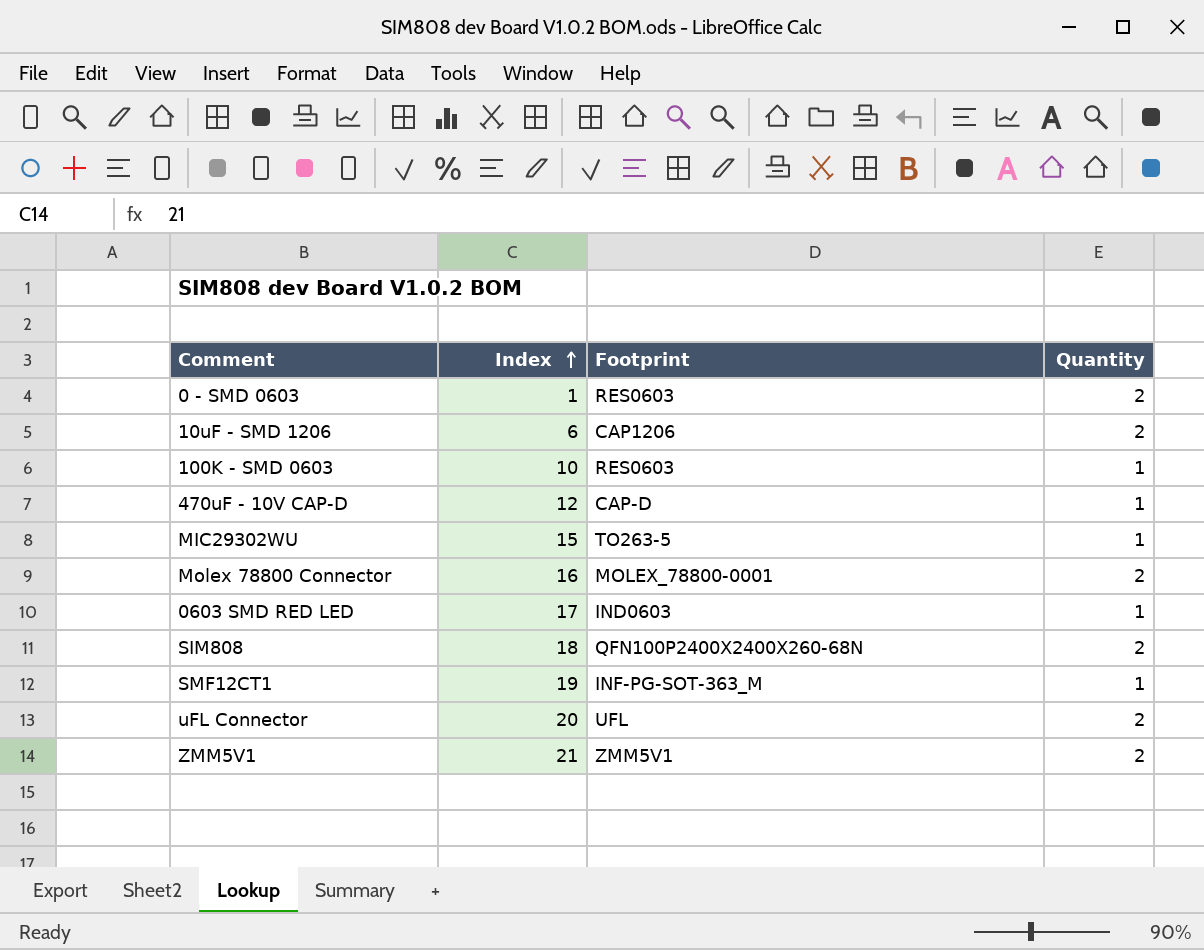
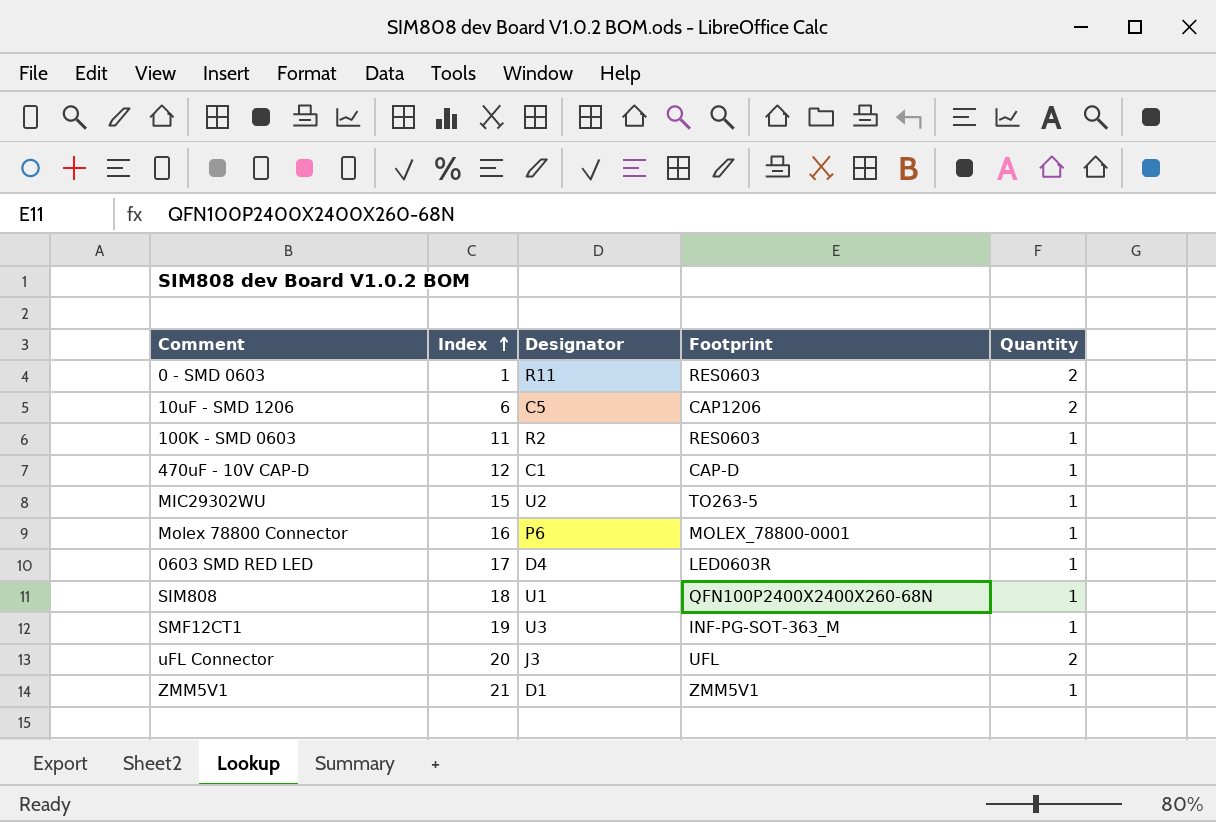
column Designator | position: none -> 3
100K - SMD 0603 | Index: 10 -> 11
Molex 78800 Connector | Quantity: 2 -> 1
0603 SMD RED LED | Footprint: IND0603 -> LED0603R
SIM808 | Quantity: 2 -> 1
ZMM5V1 | Quantity: 2 -> 1

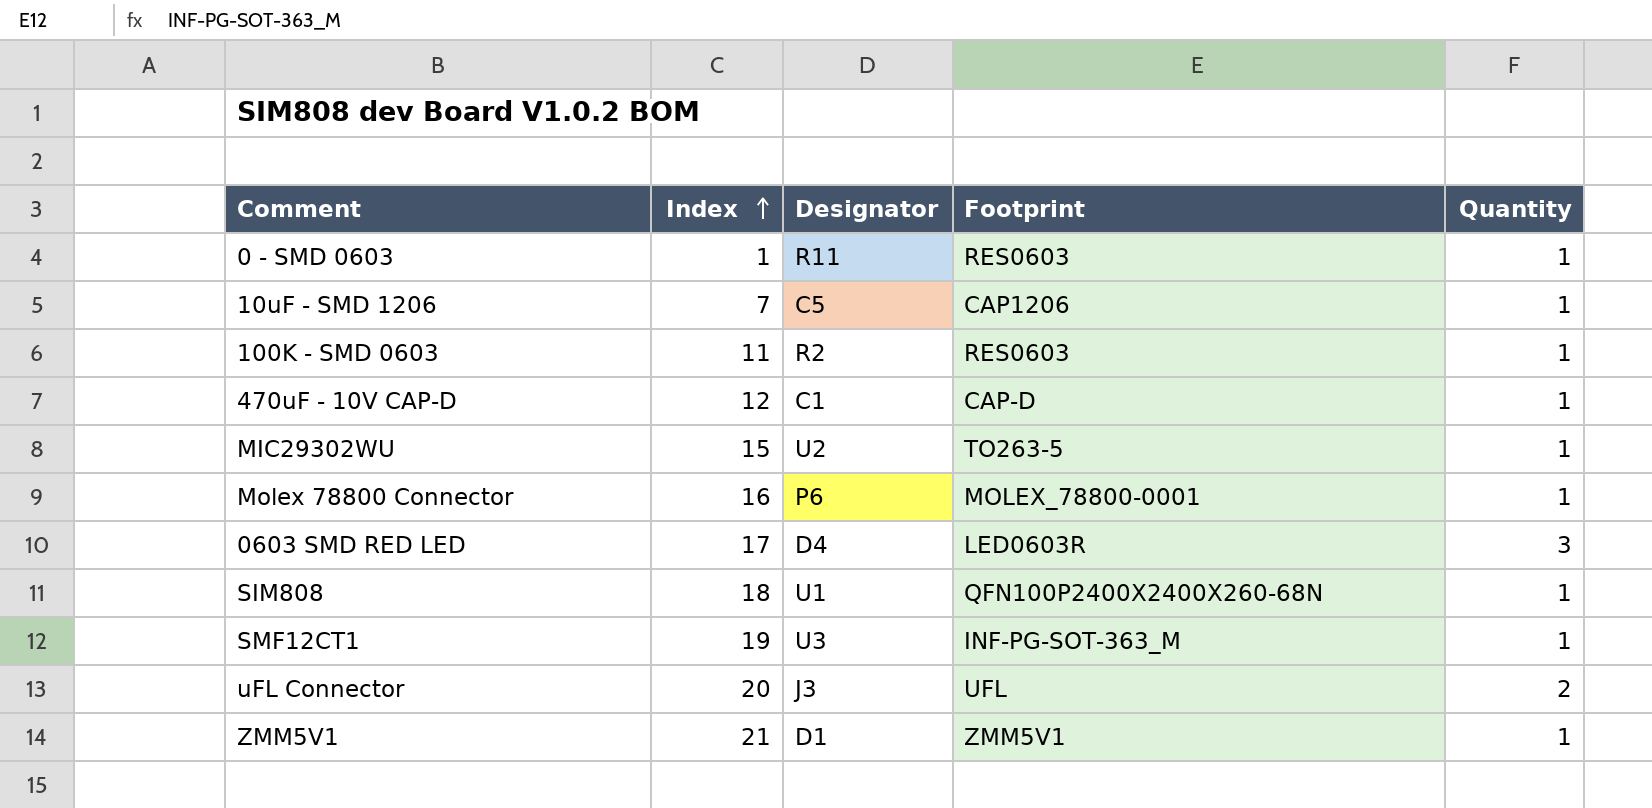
0 - SMD 0603 | Quantity: 2 -> 1
10uF - SMD 1206 | Index: 6 -> 7
10uF - SMD 1206 | Quantity: 2 -> 1
0603 SMD RED LED | Quantity: 1 -> 3

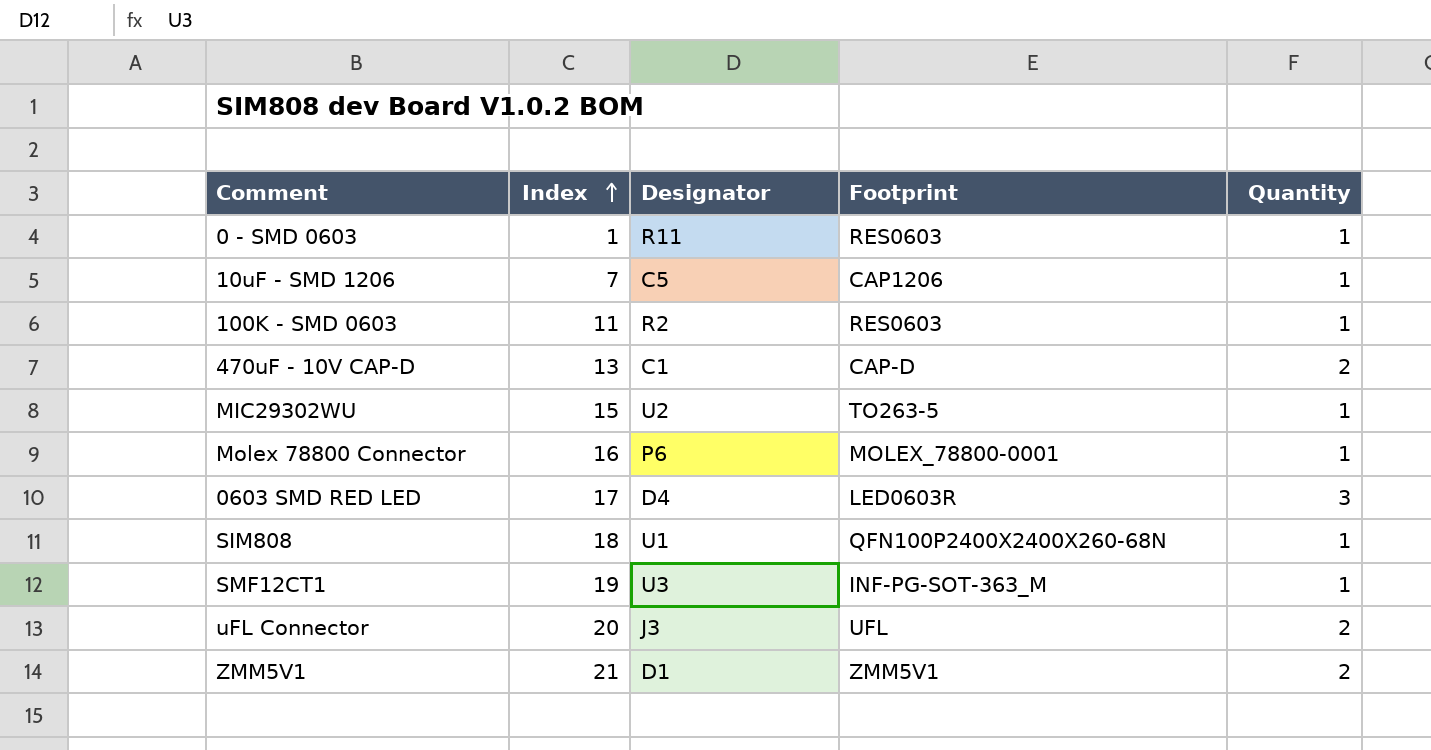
470uF - 10V CAP-D | Index: 12 -> 13
470uF - 10V CAP-D | Quantity: 1 -> 2
ZMM5V1 | Quantity: 1 -> 2

